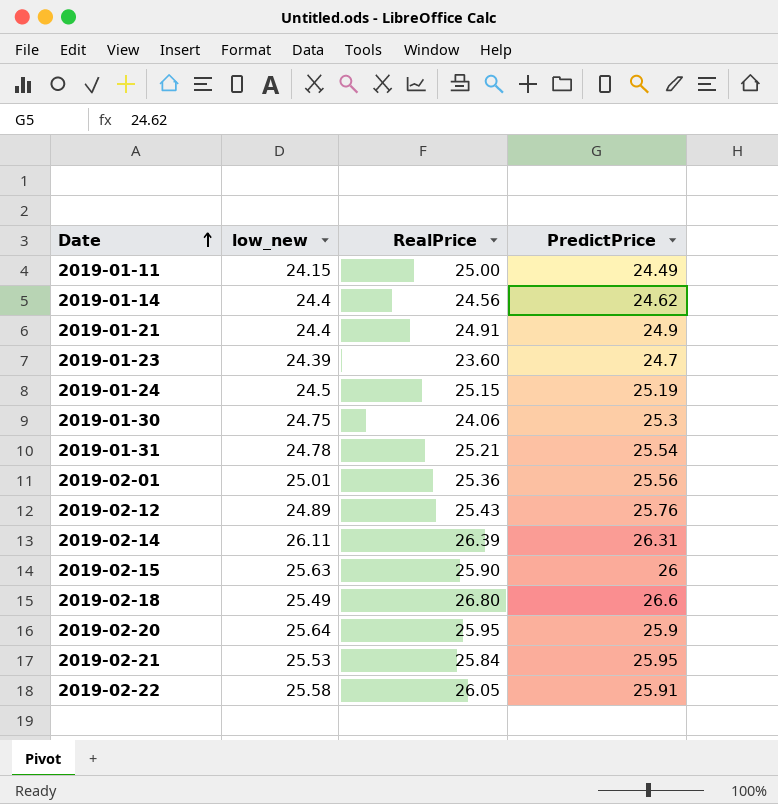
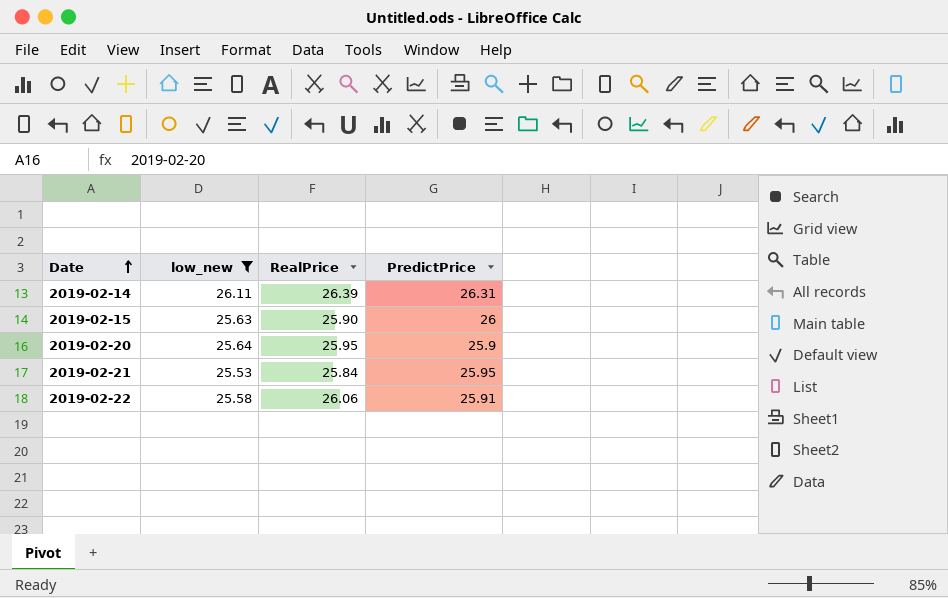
filter: none -> low_new >= 25.53
2019-02-22 | RealPrice: 26.05 -> 26.06

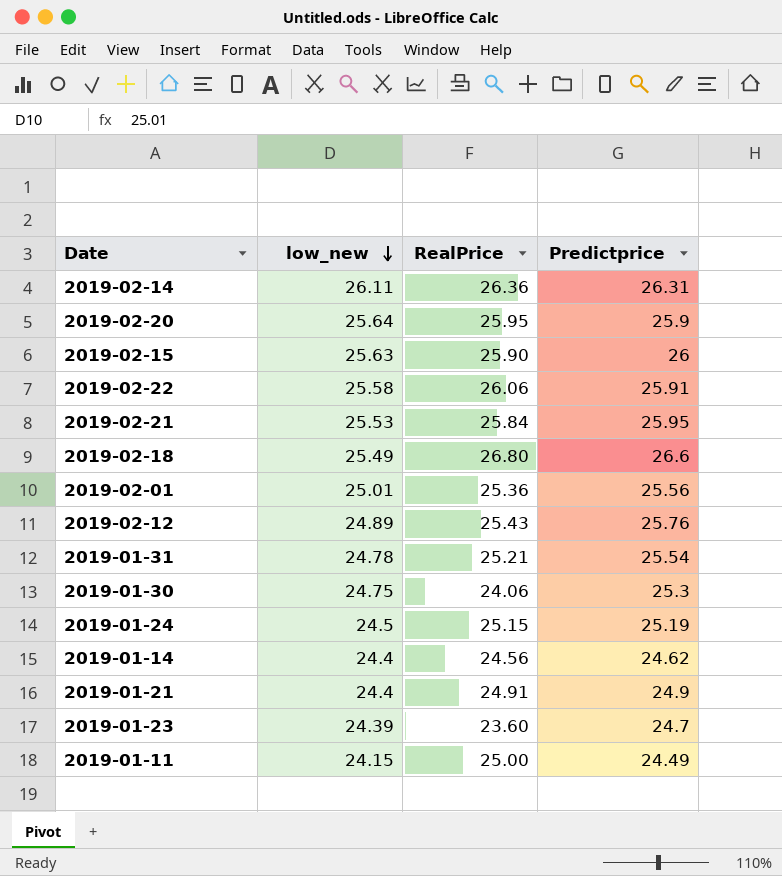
filter: low_new >= 25.53 -> none
row order: Date ascending -> low_new descending
column name: PredictPrice -> Predictprice
2019-02-14 | RealPrice: 26.39 -> 26.36

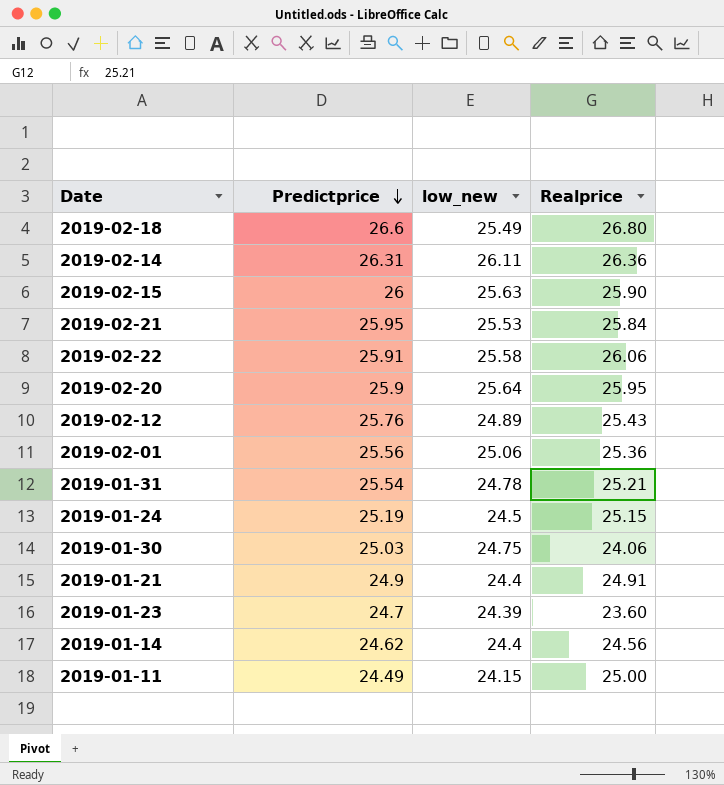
row order: low_new descending -> Predictprice descending
column Predictprice | position: 4 -> 2
column name: RealPrice -> Realprice
2019-02-01 | low_new: 25.01 -> 25.06
2019-01-30 | Predictprice: 25.3 -> 25.03

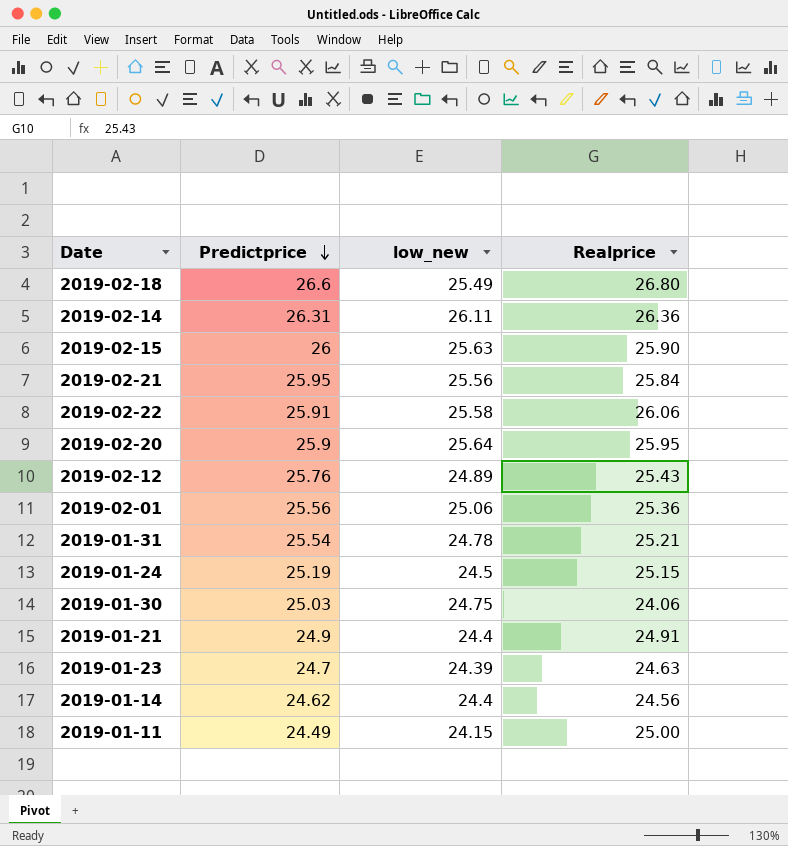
2019-02-21 | low_new: 25.53 -> 25.56
2019-01-23 | Realprice: 23.60 -> 24.63

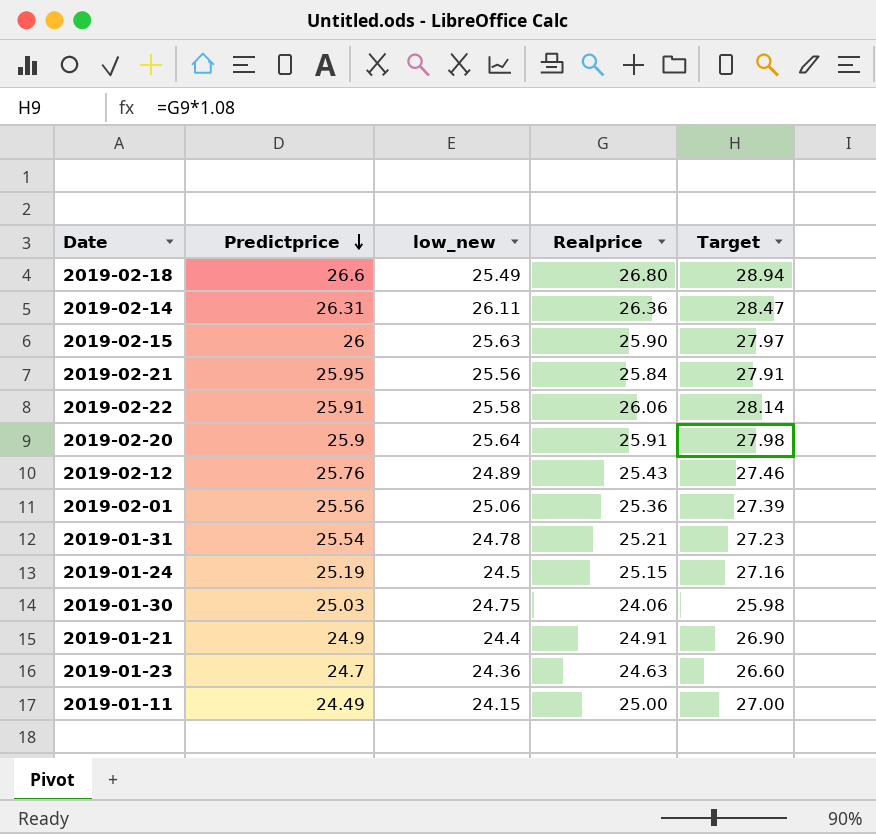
column Target | formula: none -> [Realprice] * 1.08
row 2019-01-14: 24.62 | 24.4 | 24.56 -> none
2019-02-20 | Realprice: 25.95 -> 25.91
2019-01-23 | low_new: 24.39 -> 24.36

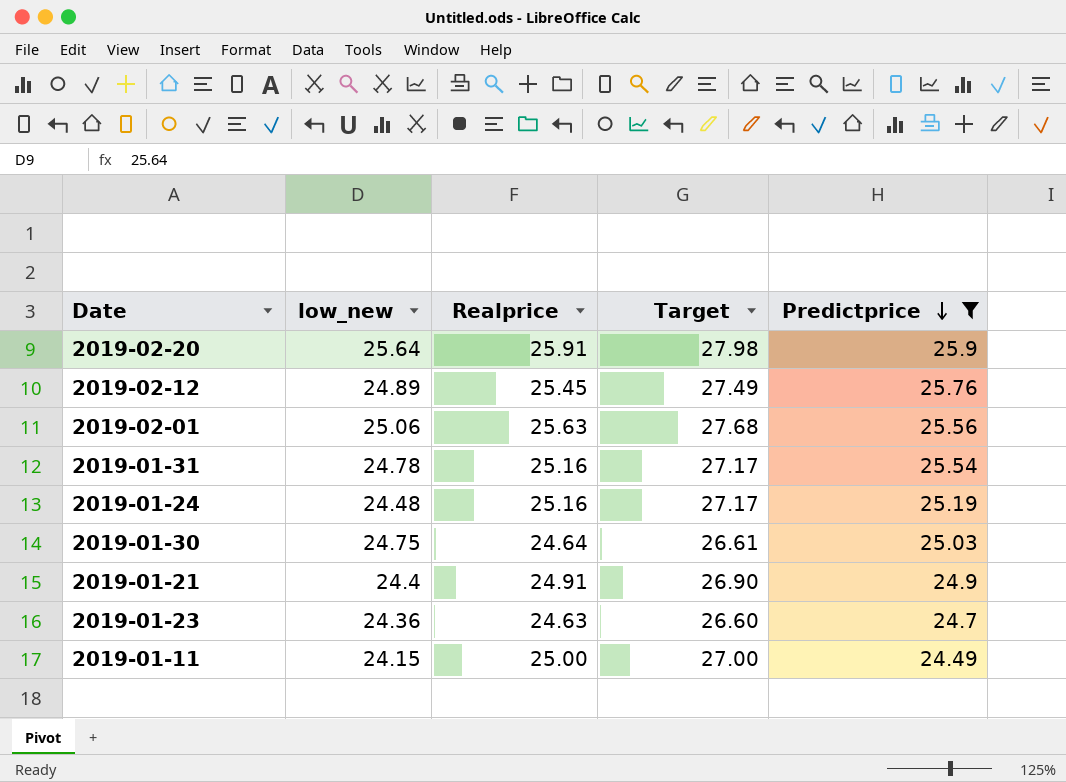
filter: none -> Predictprice <= 25.9
column Predictprice | position: 2 -> 5
2019-02-12 | Realprice: 25.43 -> 25.45
2019-02-12 | Target: 27.46 -> 27.49
2019-02-01 | Realprice: 25.36 -> 25.63
2019-02-01 | Target: 27.39 -> 27.68
2019-01-31 | Realprice: 25.21 -> 25.16
2019-01-31 | Target: 27.23 -> 27.17
2019-01-24 | low_new: 24.5 -> 24.48
2019-01-24 | Realprice: 25.15 -> 25.16
2019-01-24 | Target: 27.16 -> 27.17
2019-01-30 | Realprice: 24.06 -> 24.64
2019-01-30 | Target: 25.98 -> 26.61

